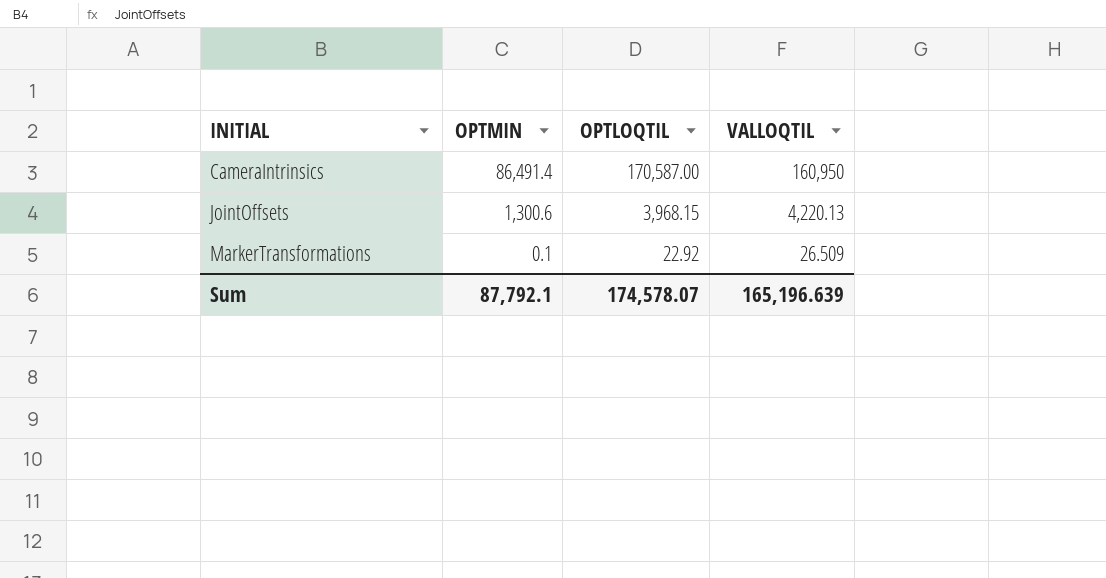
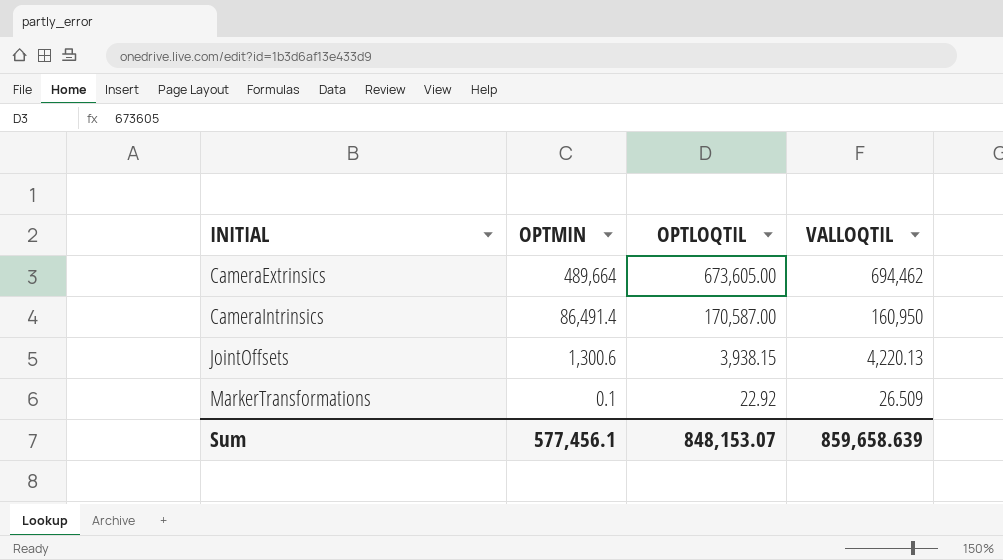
row CameraExtrinsics: none -> 489,664 | 673,605.00 | 694,462
JointOffsets | OPTLOQTIL: 3,968.15 -> 3,938.15
Sum | OPTMIN: 87,792.1 -> 577,456.1
Sum | OPTLOQTIL: 174,578.07 -> 848,153.07
Sum | VALLOQTIL: 165,196.639 -> 859,658.639

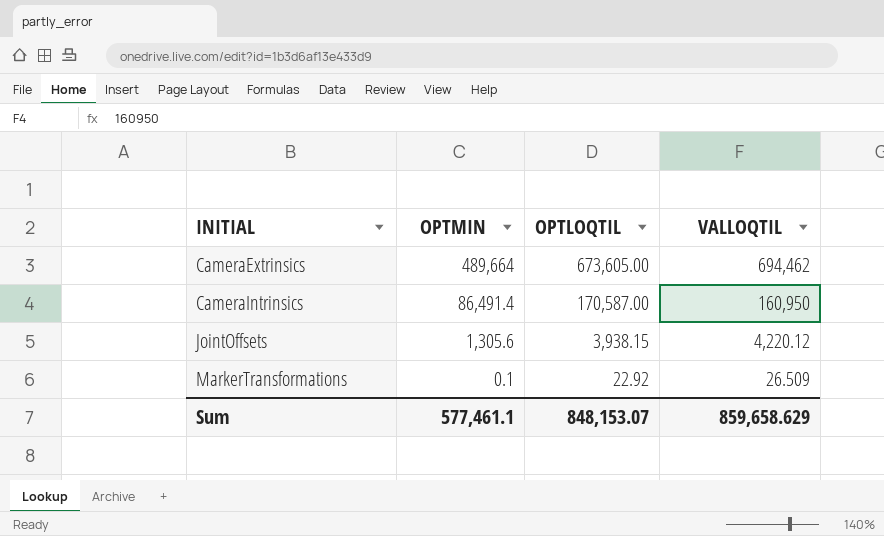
JointOffsets | OPTMIN: 1,300.6 -> 1,305.6
JointOffsets | VALLOQTIL: 4,220.13 -> 4,220.12
Sum | OPTMIN: 577,456.1 -> 577,461.1
Sum | VALLOQTIL: 859,658.639 -> 859,658.629

